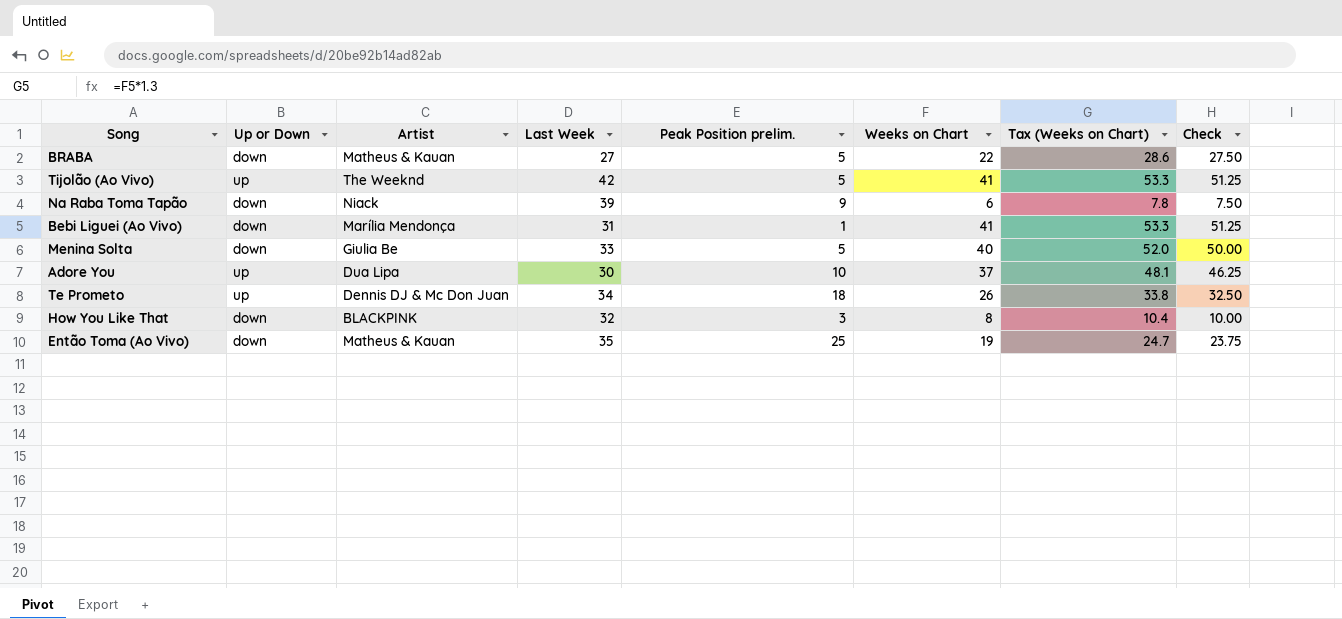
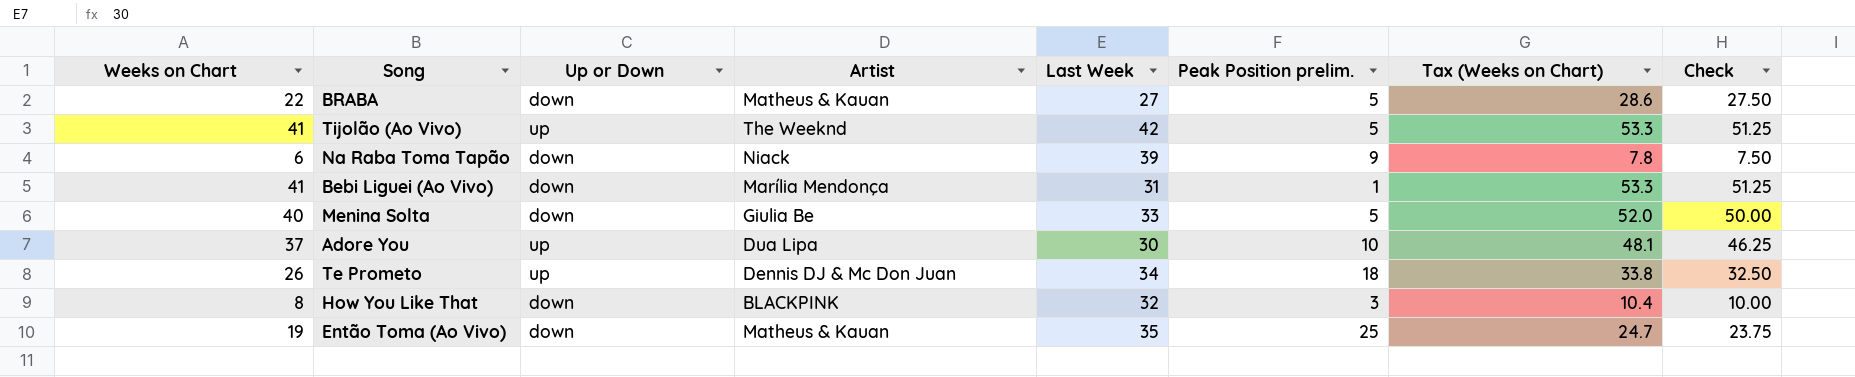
column Weeks on Chart | position: 6 -> 1

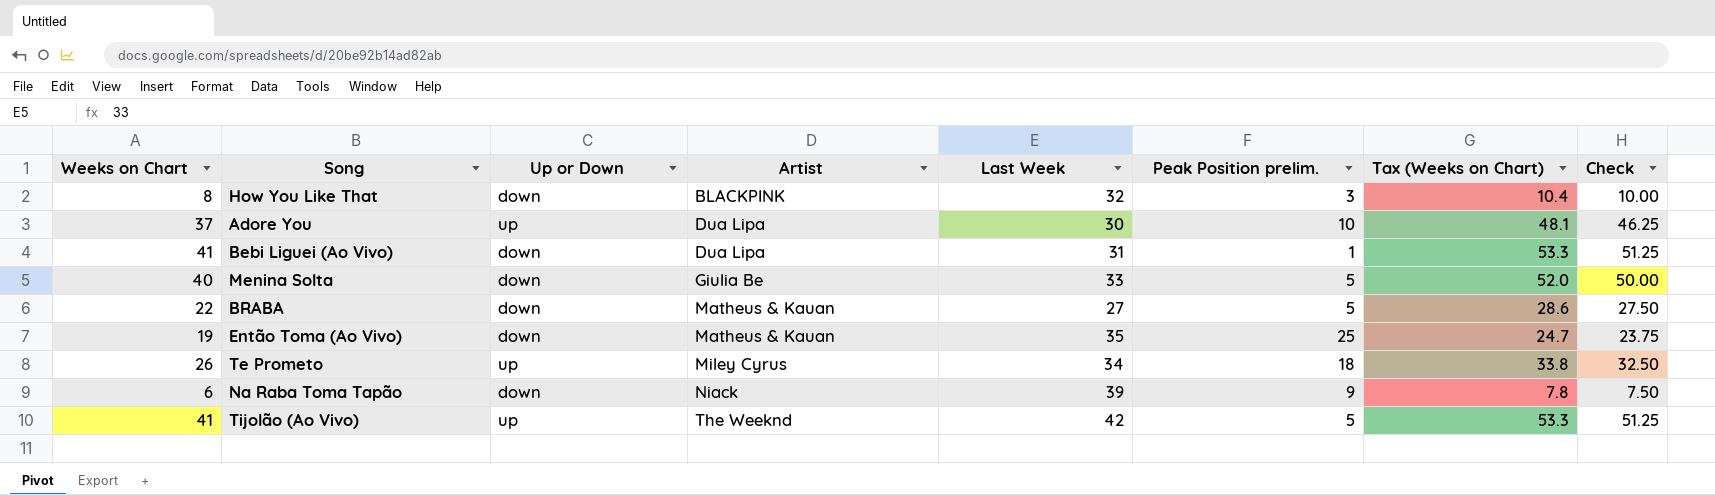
row order: none -> Artist ascending
Bebi Liguei (Ao Vivo) | Artist: Marília Mendonça -> Dua Lipa
Te Prometo | Artist: Dennis DJ & Mc Don Juan -> Miley Cyrus

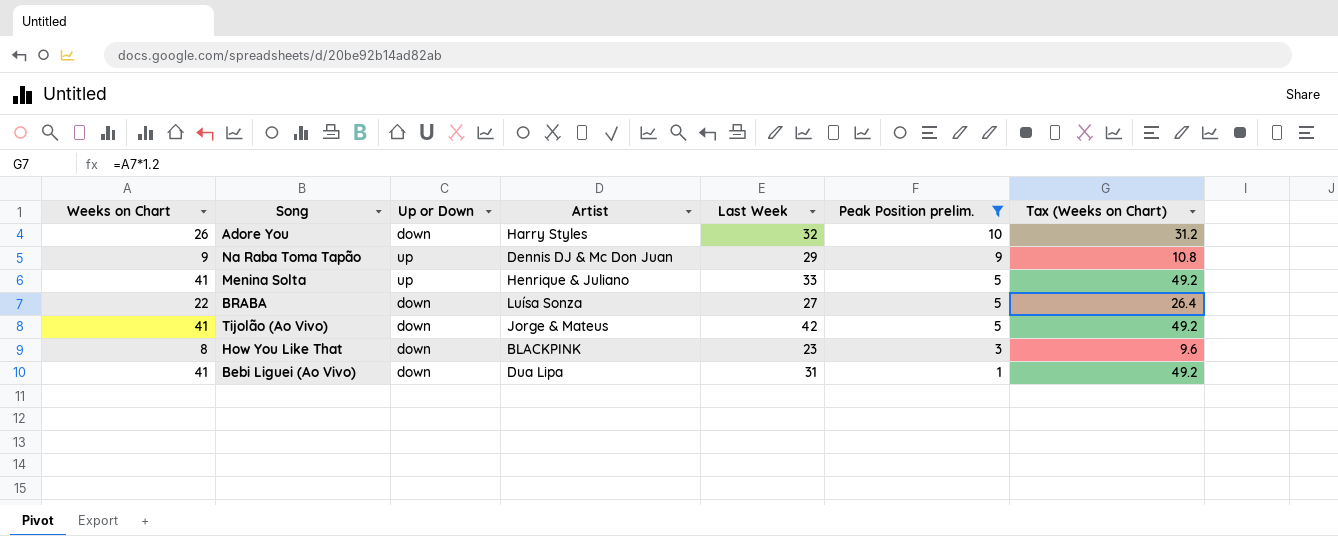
filter: none -> Peak Position prelim. <= 10
row order: Artist ascending -> Peak Position prelim. descending
column Check | formula: [Weeks on Chart] * 1.25 -> none
column Tax (Weeks on Chart) | formula: [Weeks on Chart] * 1.3 -> [Weeks on Chart] * 1.2
Adore You | Weeks on Chart: 37 -> 26
Adore You | Up or Down: up -> down
Adore You | Artist: Dua Lipa -> Harry Styles
Adore You | Last Week: 30 -> 32
Na Raba Toma Tapão | Weeks on Chart: 6 -> 9
Na Raba Toma Tapão | Up or Down: down -> up
Na Raba Toma Tapão | Artist: Niack -> Dennis DJ & Mc Don Juan
Na Raba Toma Tapão | Last Week: 39 -> 29
Menina Solta | Weeks on Chart: 40 -> 41
Menina Solta | Up or Down: down -> up
Menina Solta | Artist: Giulia Be -> Henrique & Juliano
BRABA | Artist: Matheus & Kauan -> Luísa Sonza
Tijolão (Ao Vivo) | Up or Down: up -> down
Tijolão (Ao Vivo) | Artist: The Weeknd -> Jorge & Mateus
How You Like That | Last Week: 32 -> 23

